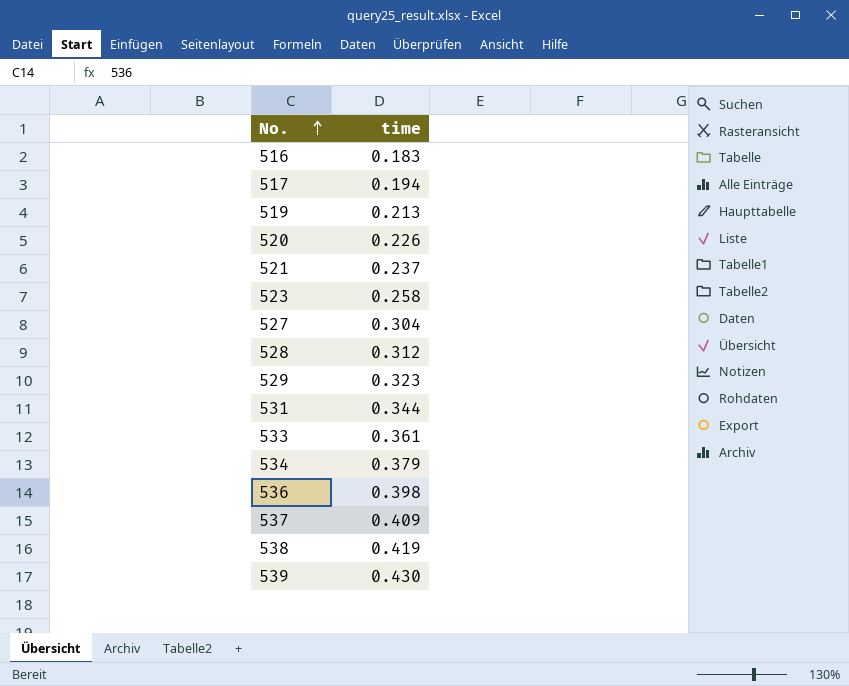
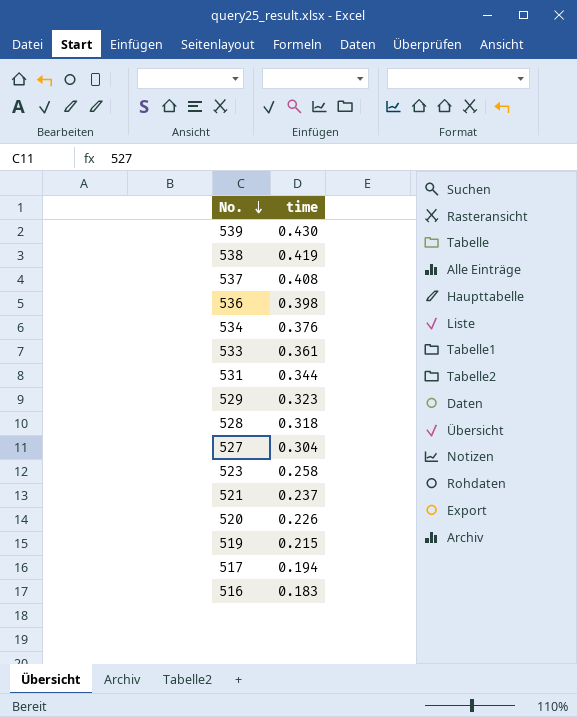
row order: No. ascending -> No. descending
537 | time: 0.409 -> 0.408
534 | time: 0.379 -> 0.376
528 | time: 0.312 -> 0.318
519 | time: 0.213 -> 0.215

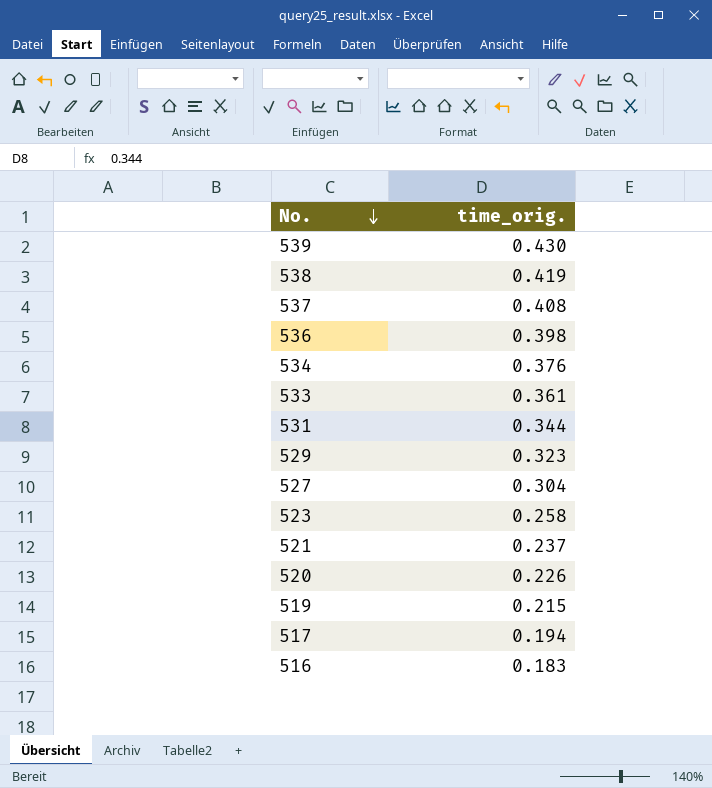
column name: time -> time_orig.
row 528: 0.318 -> none

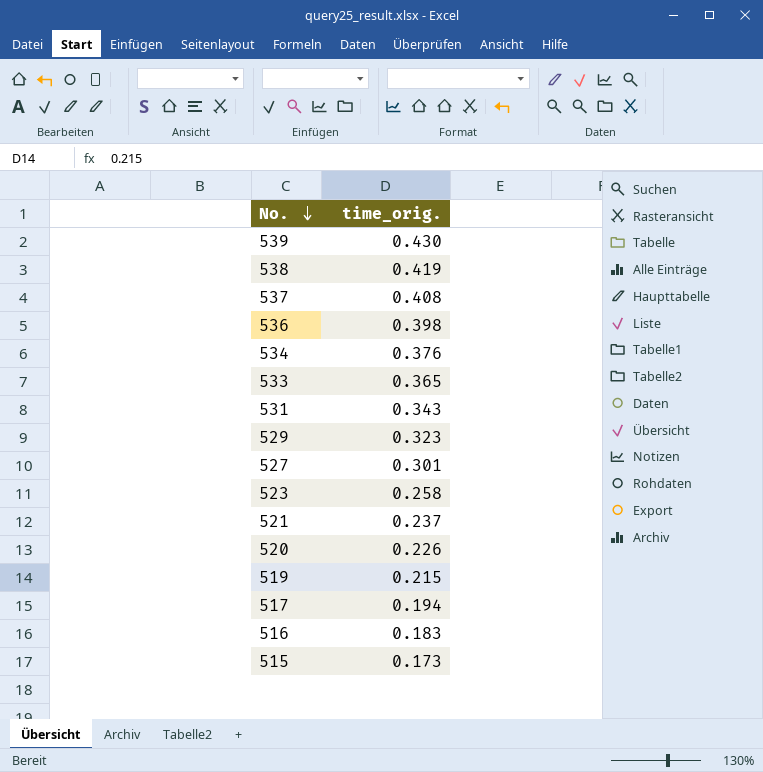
533 | time_orig.: 0.361 -> 0.365
531 | time_orig.: 0.344 -> 0.343
527 | time_orig.: 0.304 -> 0.301
row 515: none -> 0.173

